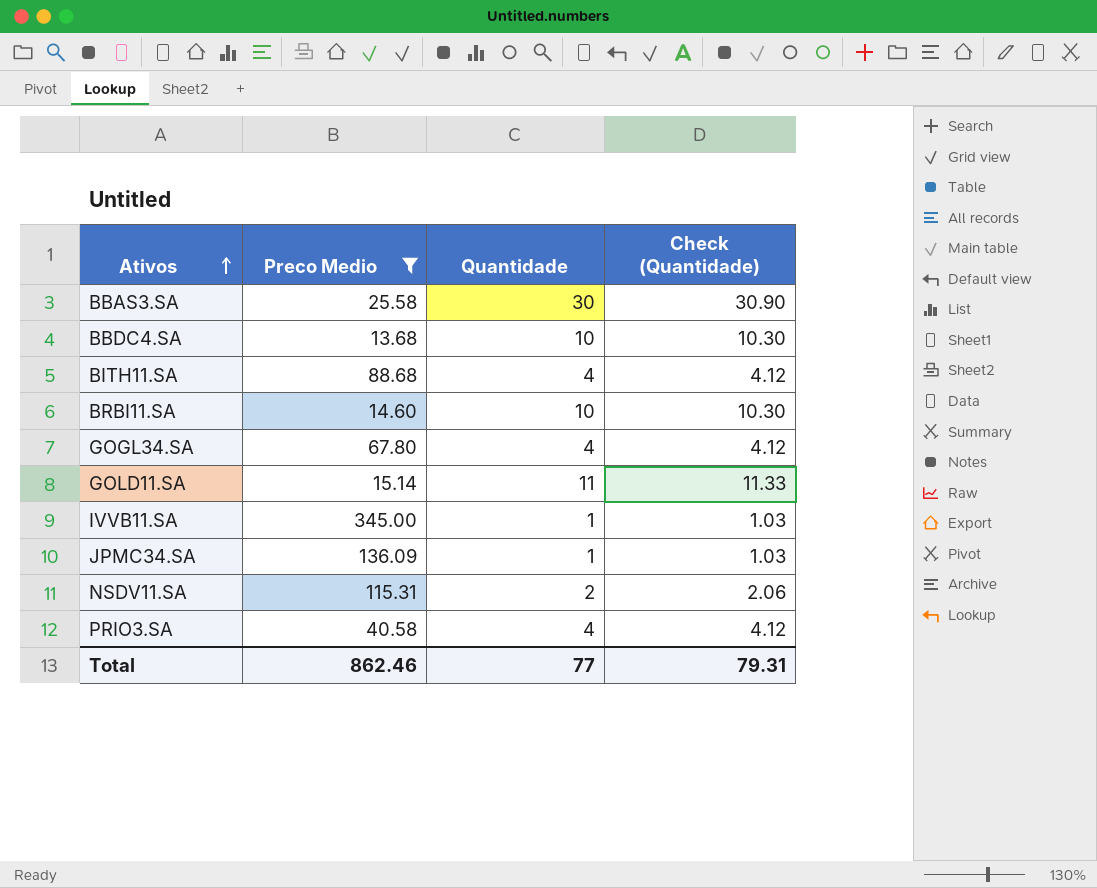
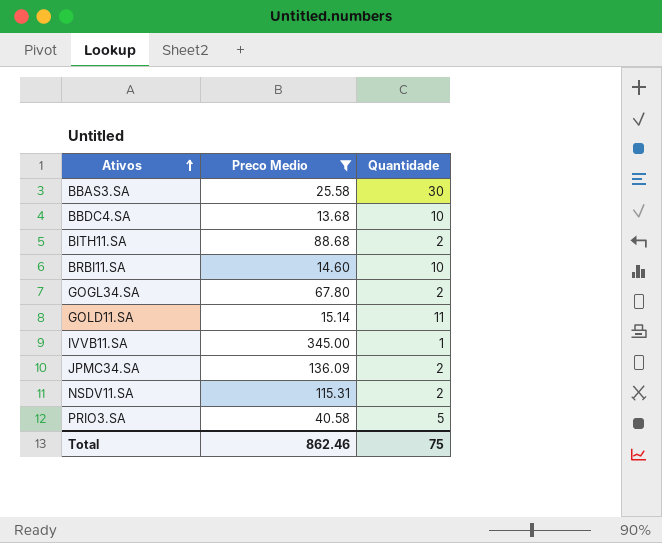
column Check (Quantidade) | formula: [Quantidade] * 1.03 -> none
BITH11.SA | Quantidade: 4 -> 2
GOGL34.SA | Quantidade: 4 -> 2
JPMC34.SA | Quantidade: 1 -> 2
PRIO3.SA | Quantidade: 4 -> 5
Total | Quantidade: 77 -> 75

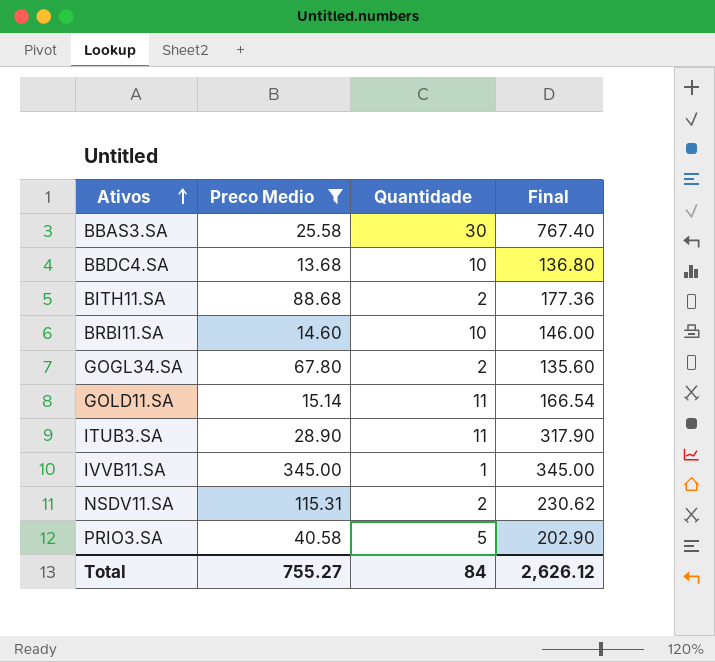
column Final | formula: none -> [Preco Medio] * [Quantidade]
row JPMC34.SA: 136.09 | 2 -> none
row ITUB3.SA: none -> 28.90 | 11 | 317.90
Total | Preco Medio: 862.46 -> 755.27
Total | Quantidade: 75 -> 84

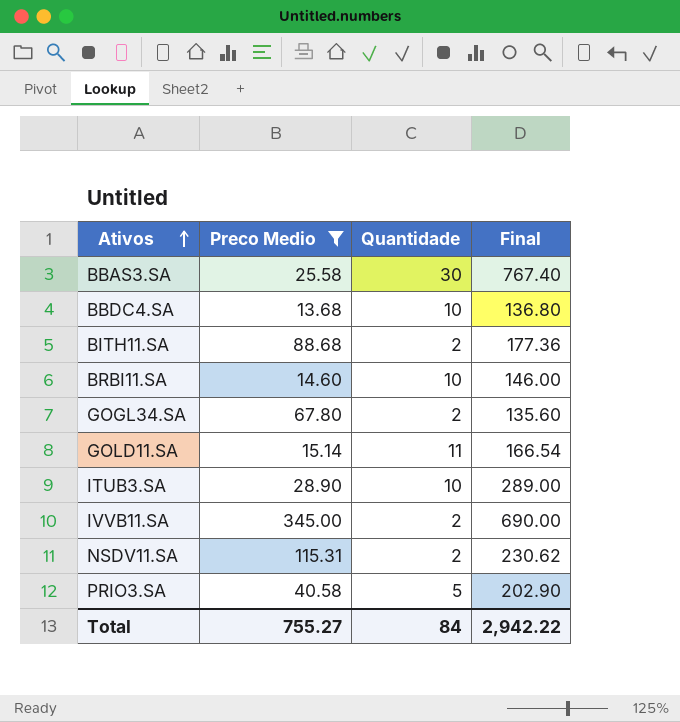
ITUB3.SA | Quantidade: 11 -> 10
ITUB3.SA | Final: 317.90 -> 289.00
IVVB11.SA | Quantidade: 1 -> 2
IVVB11.SA | Final: 345.00 -> 690.00
Total | Final: 2,626.12 -> 2,942.22

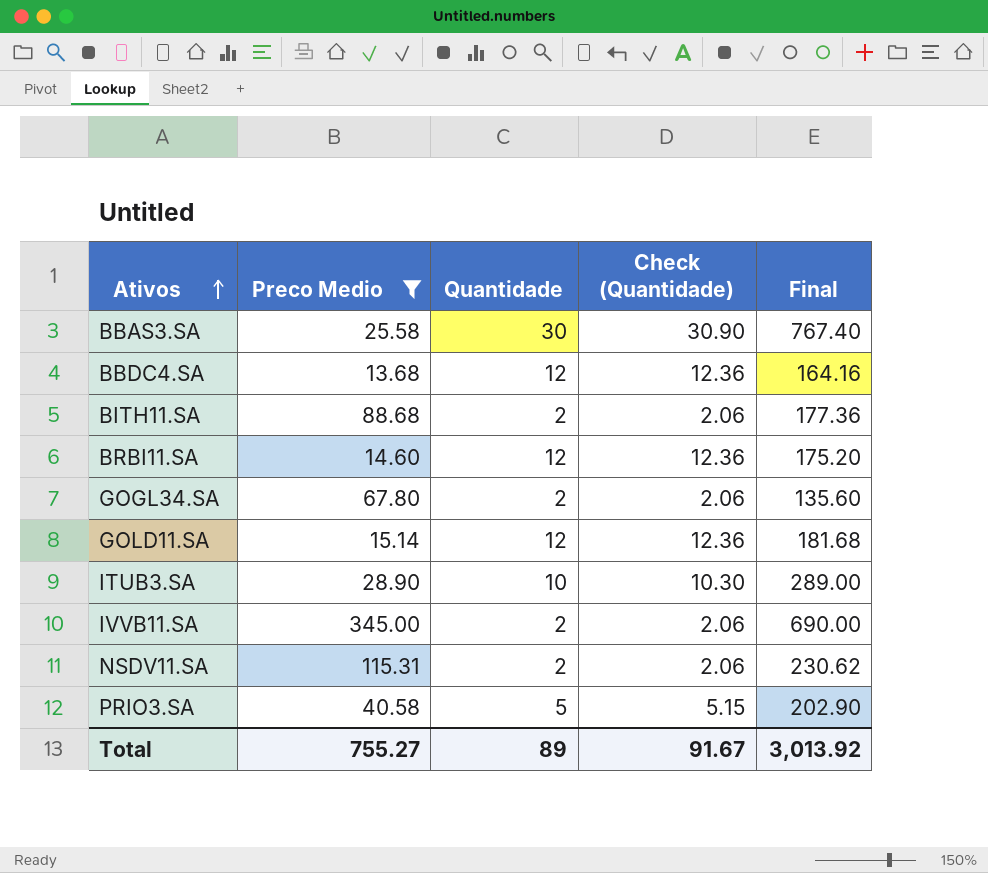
column Check (Quantidade) | formula: none -> [Quantidade] * 1.03
BBDC4.SA | Quantidade: 10 -> 12
BBDC4.SA | Final: 136.80 -> 164.16
BRBI11.SA | Quantidade: 10 -> 12
BRBI11.SA | Final: 146.00 -> 175.20
GOLD11.SA | Quantidade: 11 -> 12
GOLD11.SA | Final: 166.54 -> 181.68
Total | Quantidade: 84 -> 89
Total | Final: 2,942.22 -> 3,013.92

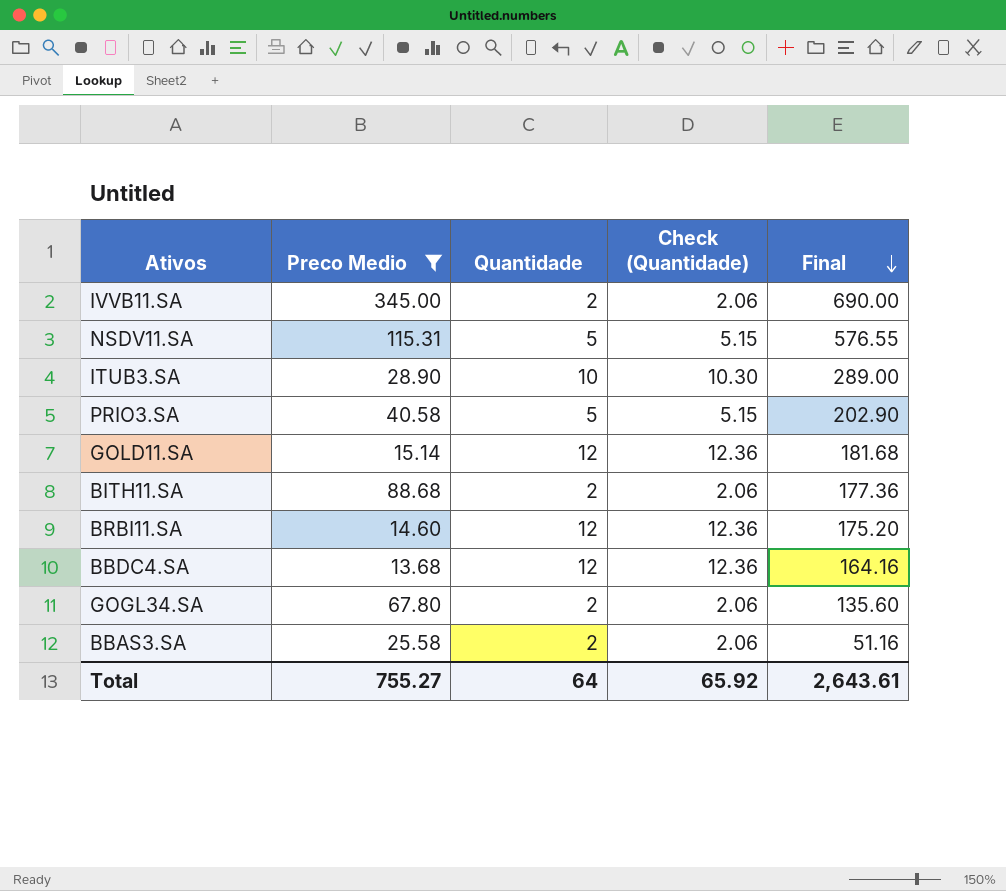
row order: Ativos ascending -> Final descending
NSDV11.SA | Quantidade: 2 -> 5
NSDV11.SA | Check (Quantidade): 2.06 -> 5.15
NSDV11.SA | Final: 230.62 -> 576.55
BBAS3.SA | Quantidade: 30 -> 2
BBAS3.SA | Check (Quantidade): 30.90 -> 2.06
BBAS3.SA | Final: 767.40 -> 51.16
Total | Quantidade: 89 -> 64
Total | Check (Quantidade): 91.67 -> 65.92
Total | Final: 3,013.92 -> 2,643.61

